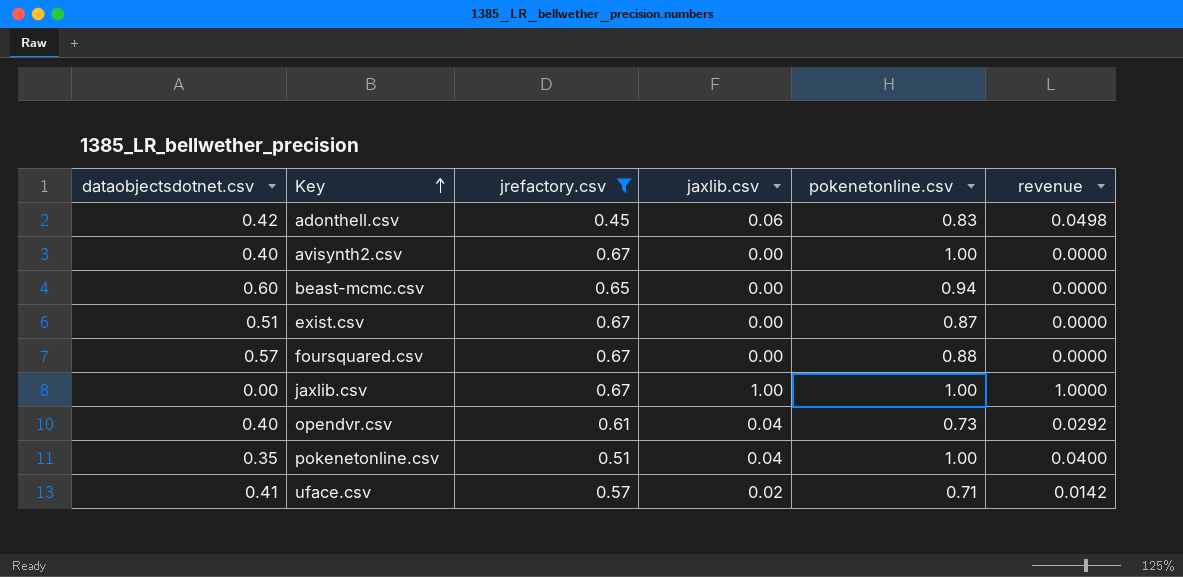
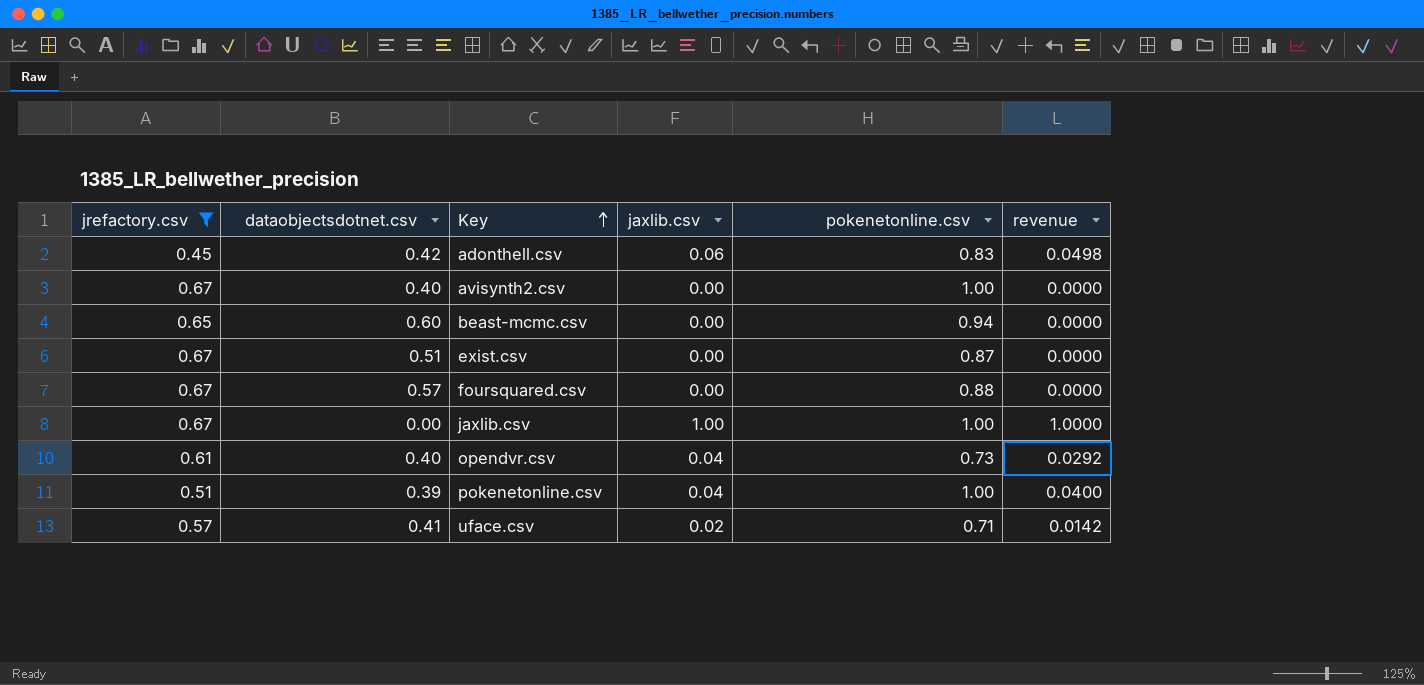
column jrefactory.csv | position: 3 -> 1
pokenetonline.csv | dataobjectsdotnet.csv: 0.35 -> 0.39

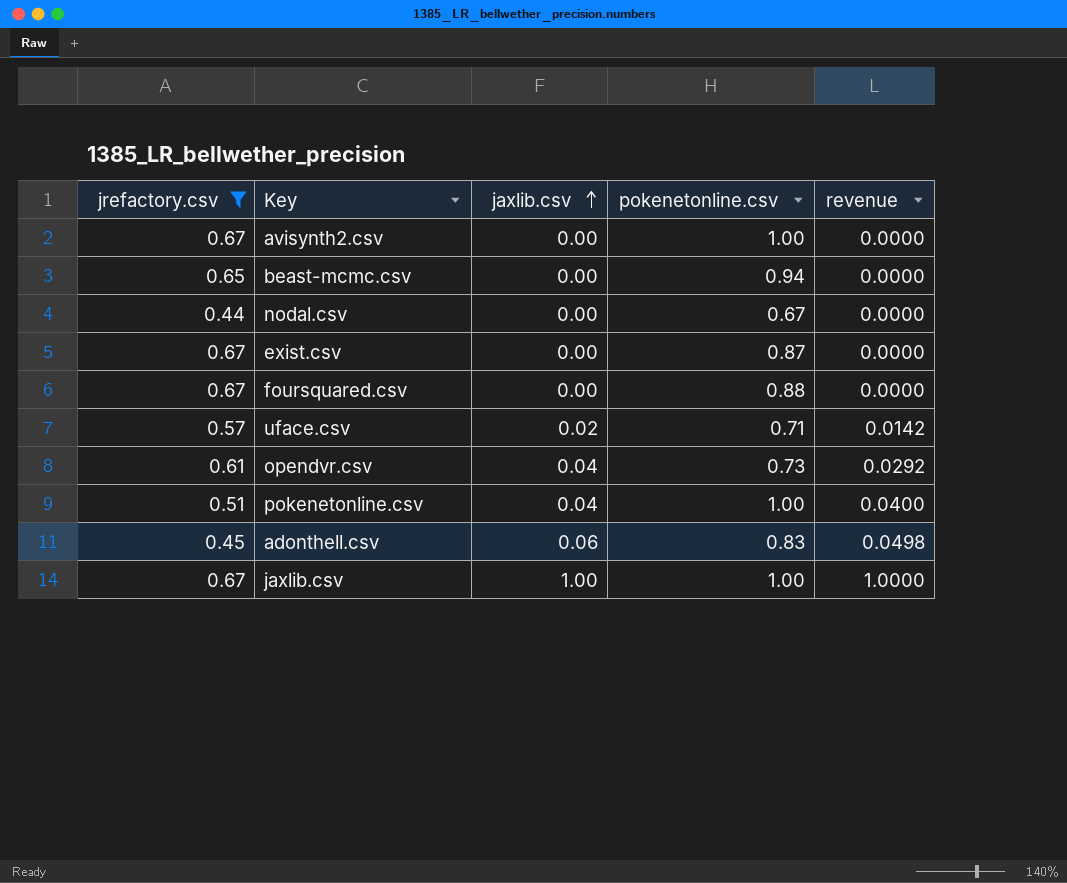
row order: Key ascending -> jaxlib.csv ascending
column dataobjectsdotnet.csv | position: 2 -> none
row nodal.csv: none -> 0.44 | 0.00 | 0.67 | 0.0000

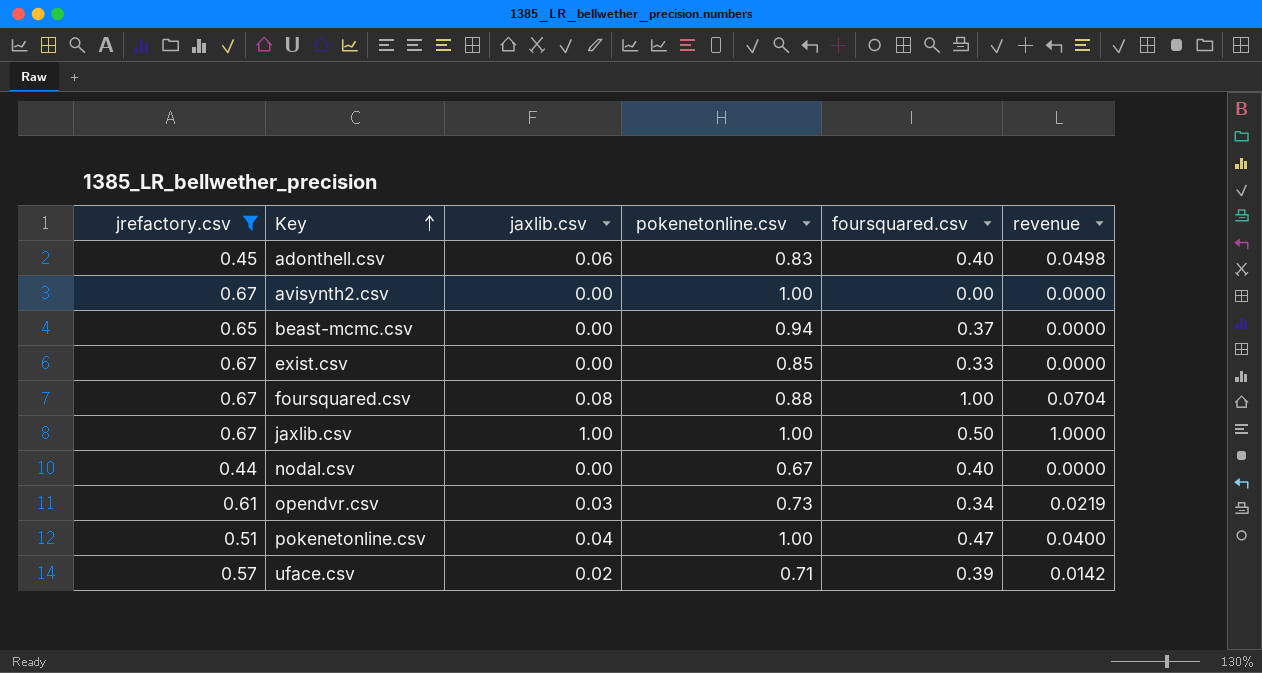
row order: jaxlib.csv ascending -> Key ascending
column foursquared.csv | position: none -> 5
exist.csv | pokenetonline.csv: 0.87 -> 0.85
foursquared.csv | jaxlib.csv: 0.00 -> 0.08
foursquared.csv | revenue: 0.0000 -> 0.0704
opendvr.csv | jaxlib.csv: 0.04 -> 0.03
opendvr.csv | revenue: 0.0292 -> 0.0219

